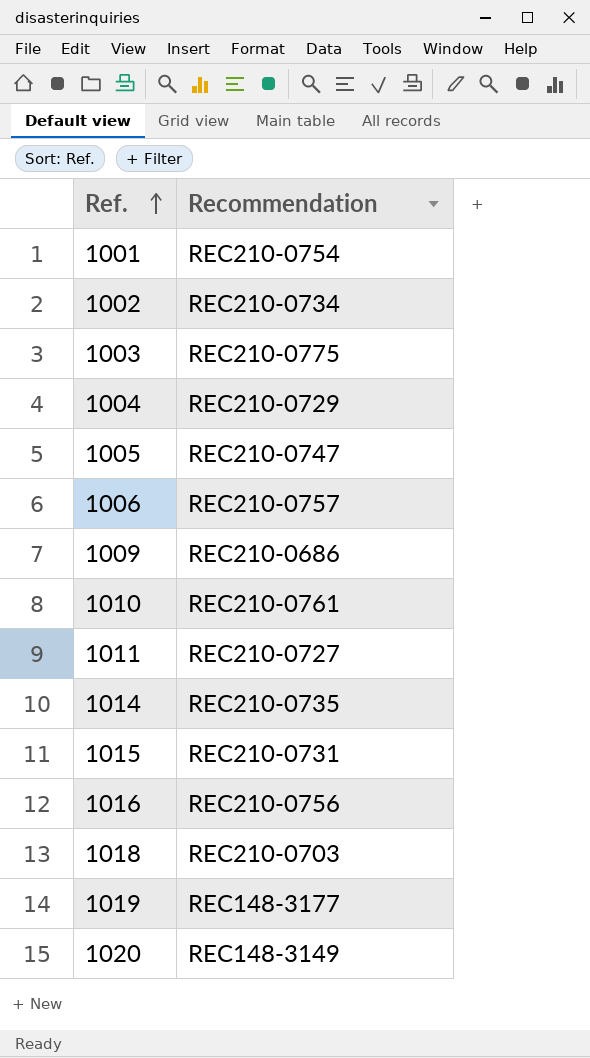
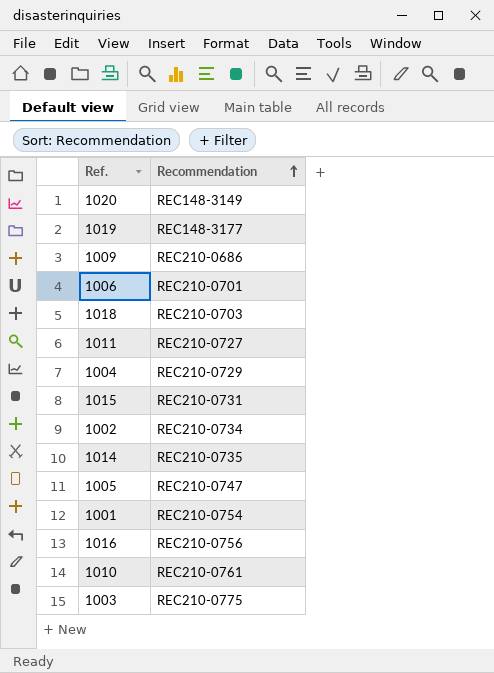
row order: Ref. ascending -> Recommendation ascending
1006 | Recommendation: REC210-0757 -> REC210-0701

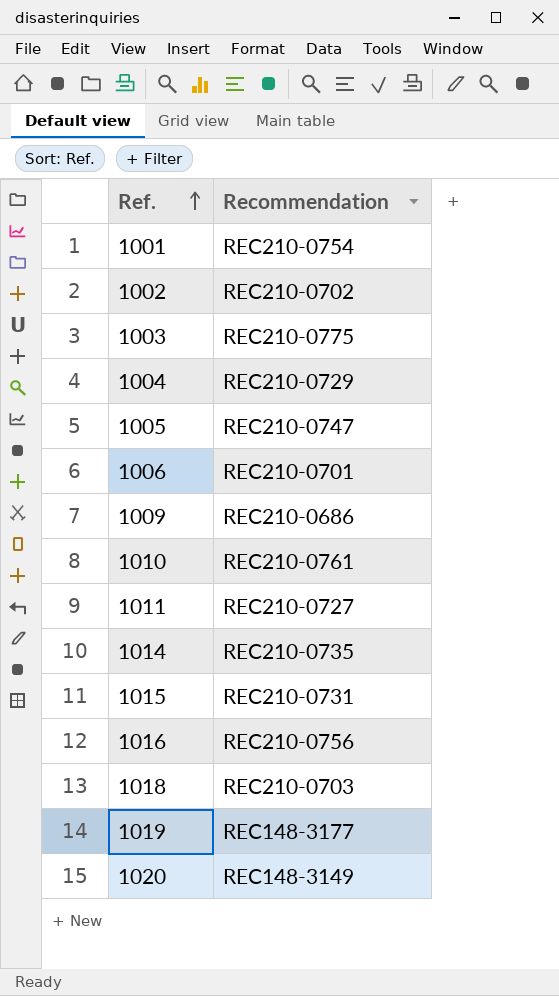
row order: Recommendation ascending -> Ref. ascending
1002 | Recommendation: REC210-0734 -> REC210-0702

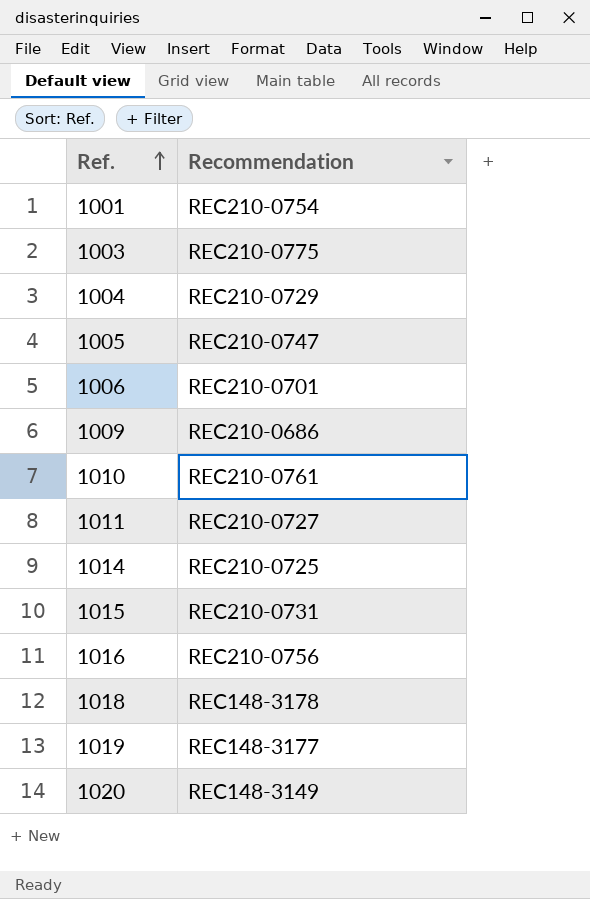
row 1002: REC210-0702 -> none
1014 | Recommendation: REC210-0735 -> REC210-0725
1018 | Recommendation: REC210-0703 -> REC148-3178

